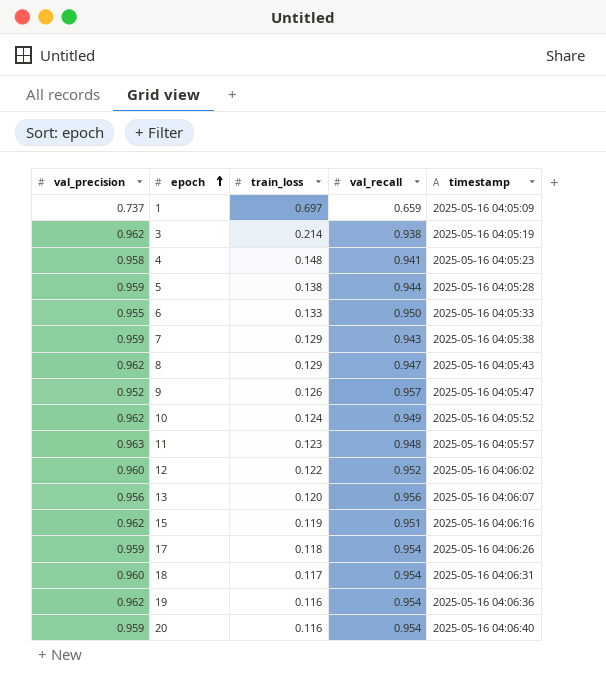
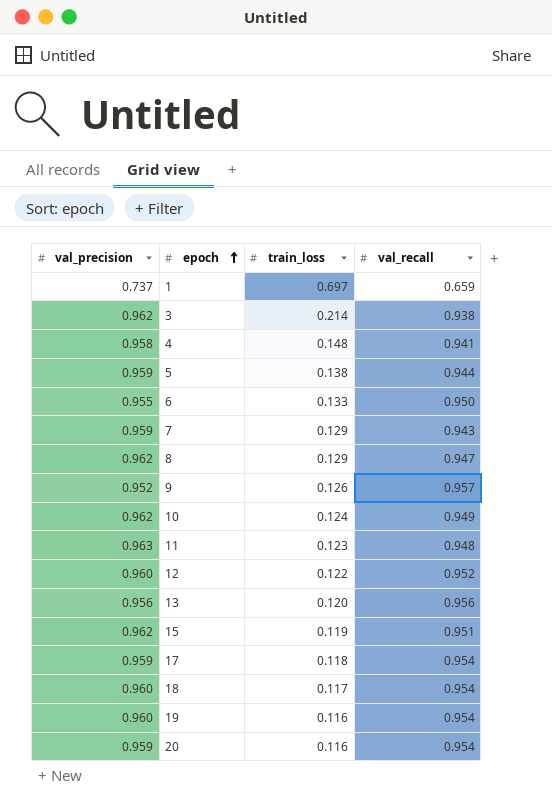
column timestamp | position: 5 -> none
19 | val_precision: 0.962 -> 0.960

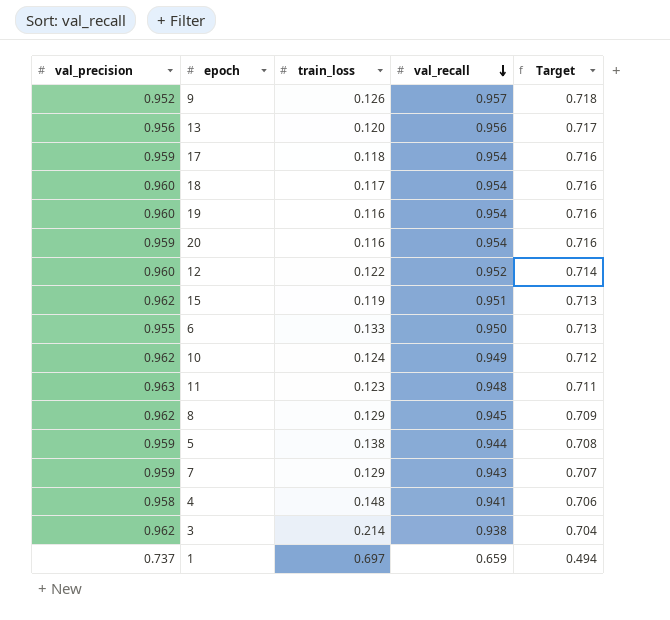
row order: epoch ascending -> val_recall descending
column Target | formula: none -> [val_recall] * 0.75
8 | val_recall: 0.947 -> 0.945

